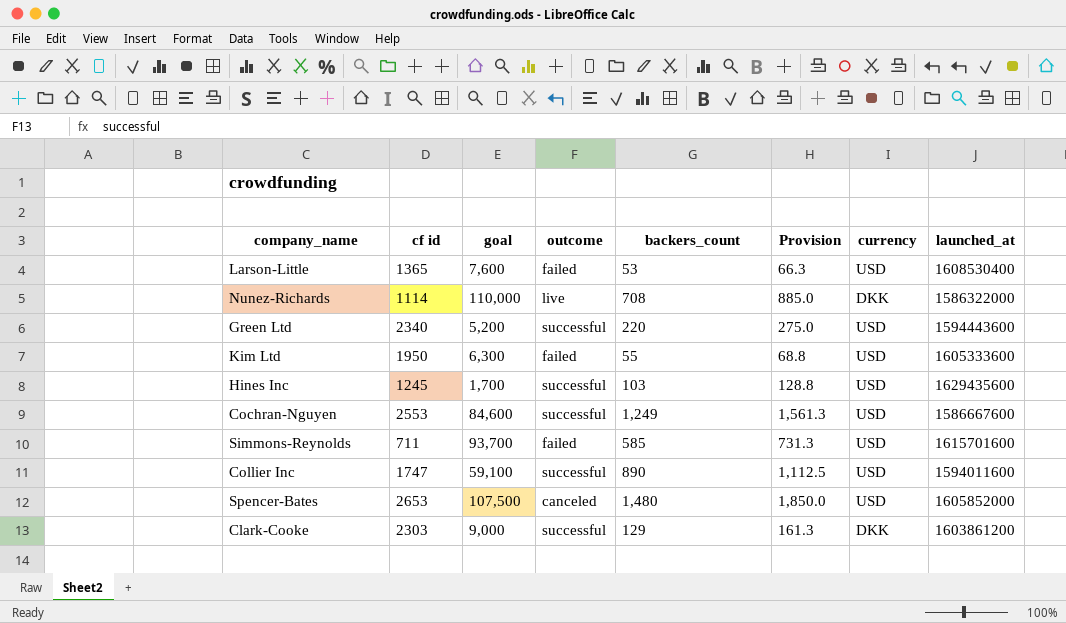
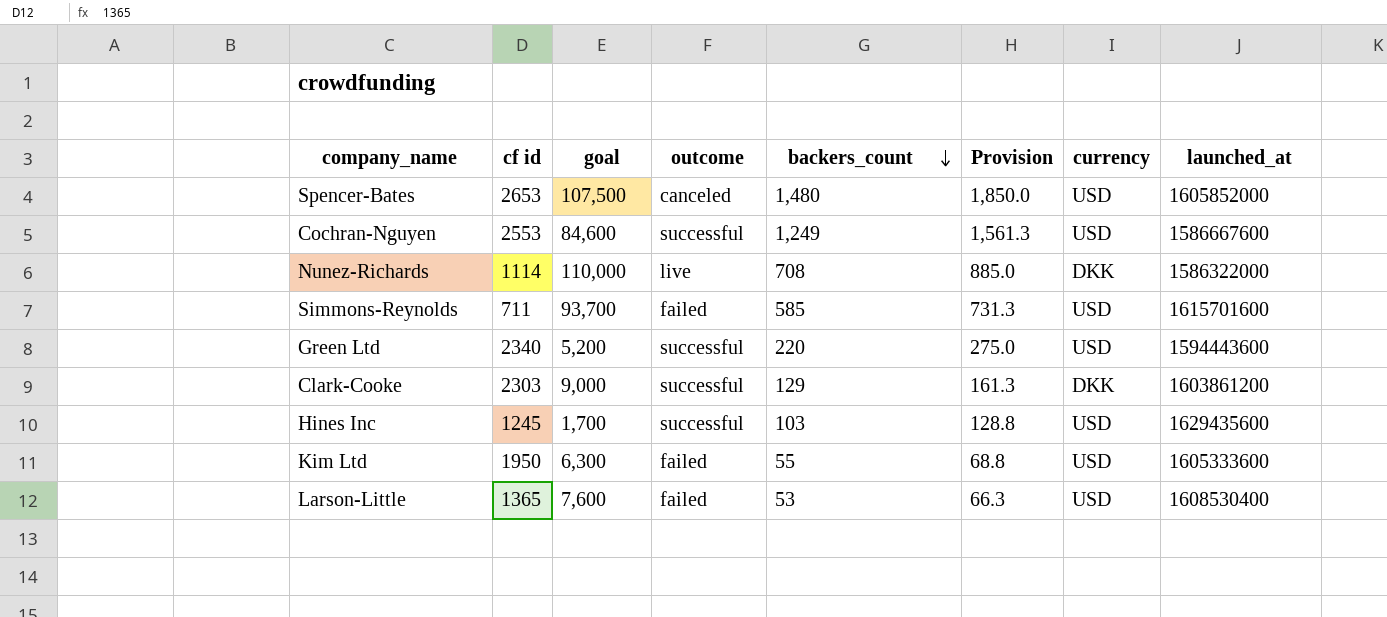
row order: none -> backers_count descending
row Collier Inc: 1747 | 59,100 | successful | 890 | 1,112.5 | USD | 1594011600 -> none

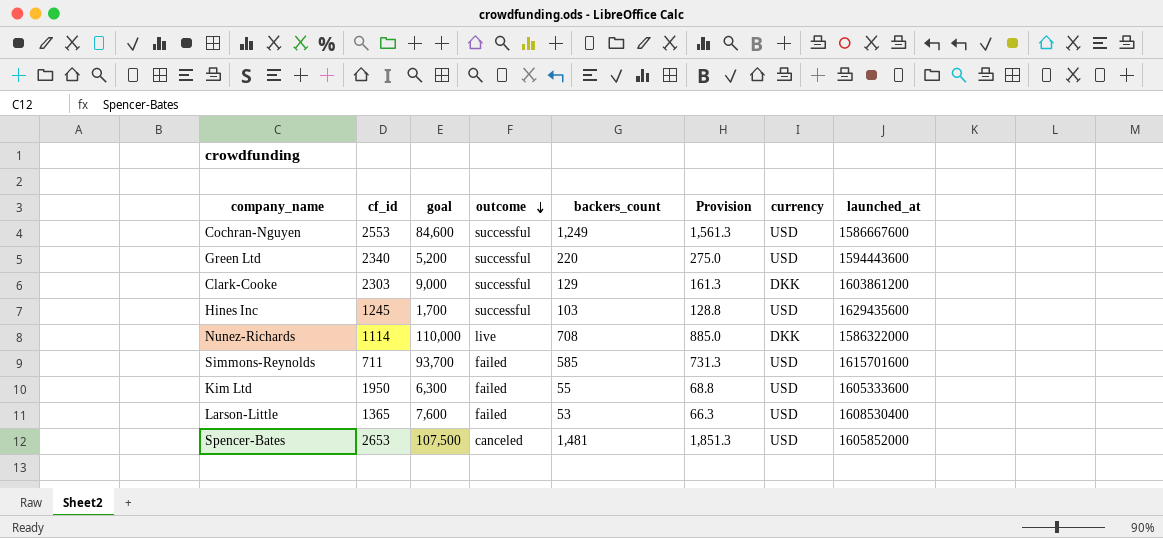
row order: backers_count descending -> outcome descending
column name: cf id -> cf_id
Spencer-Bates | backers_count: 1,480 -> 1,481
Spencer-Bates | Provision: 1,850.0 -> 1,851.3

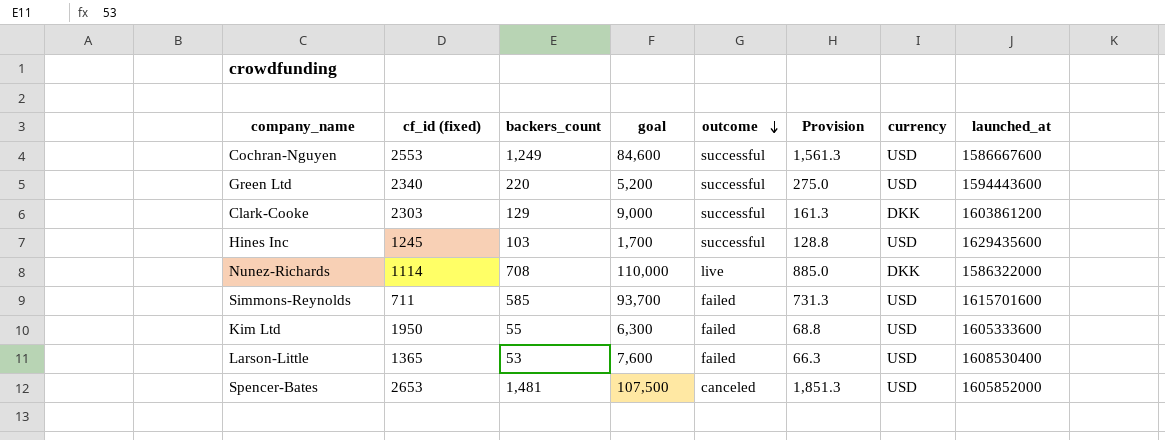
column name: cf_id -> cf_id (fixed)
column backers_count | position: 5 -> 3

